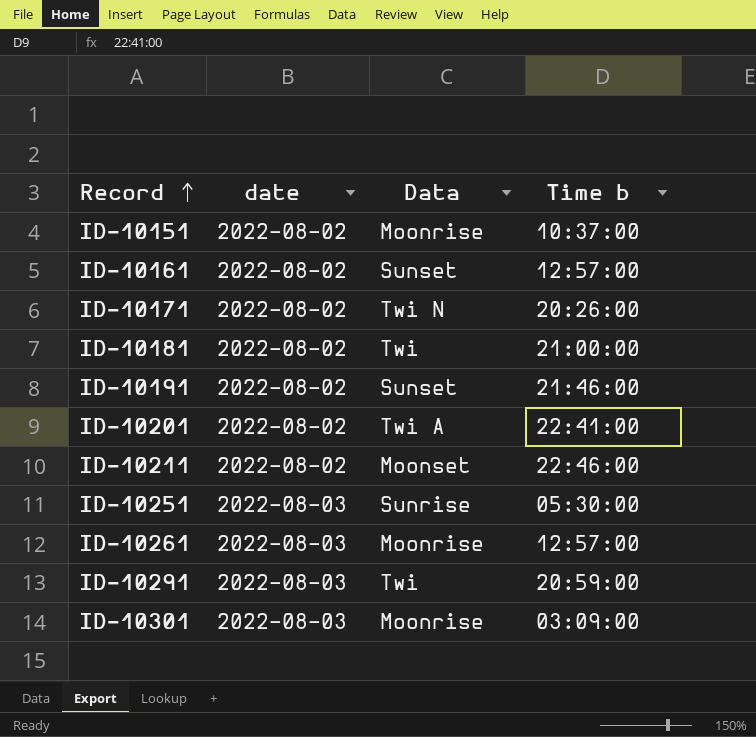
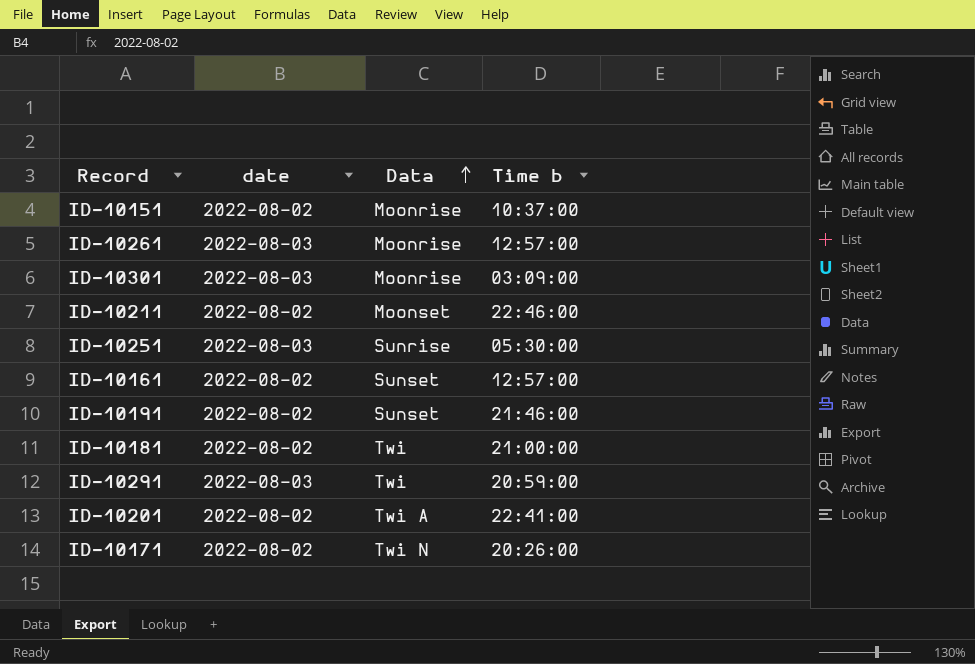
row order: Record ascending -> Data ascending

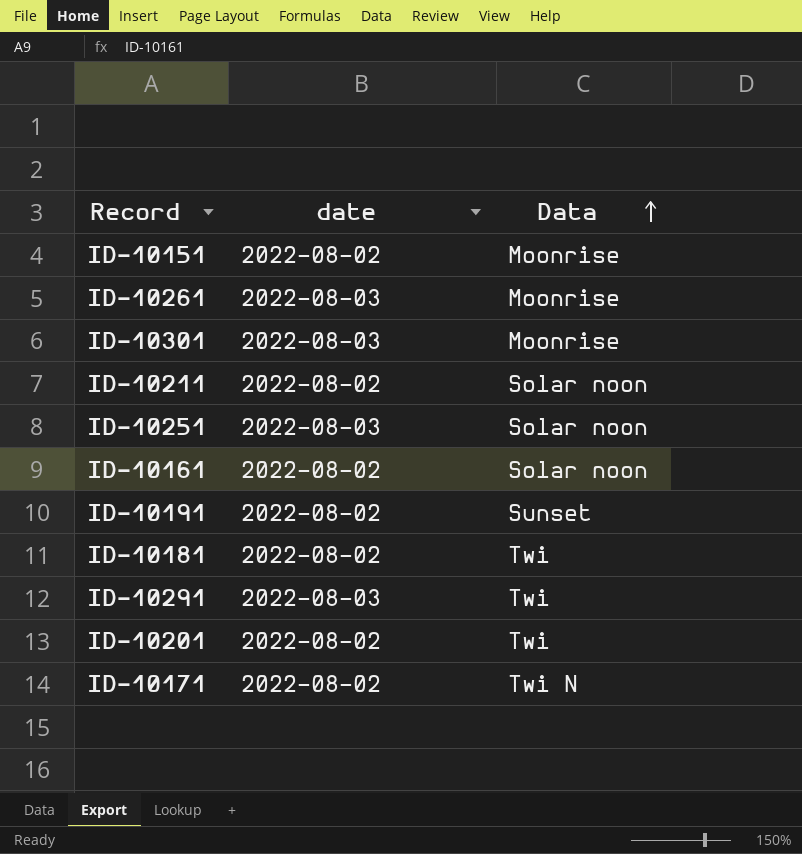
column Time b | position: 4 -> none
ID-10211 | Data: Moonset -> Solar noon
ID-10251 | Data: Sunrise -> Solar noon
ID-10161 | Data: Sunset -> Solar noon
ID-10201 | Data: Twi A -> Twi

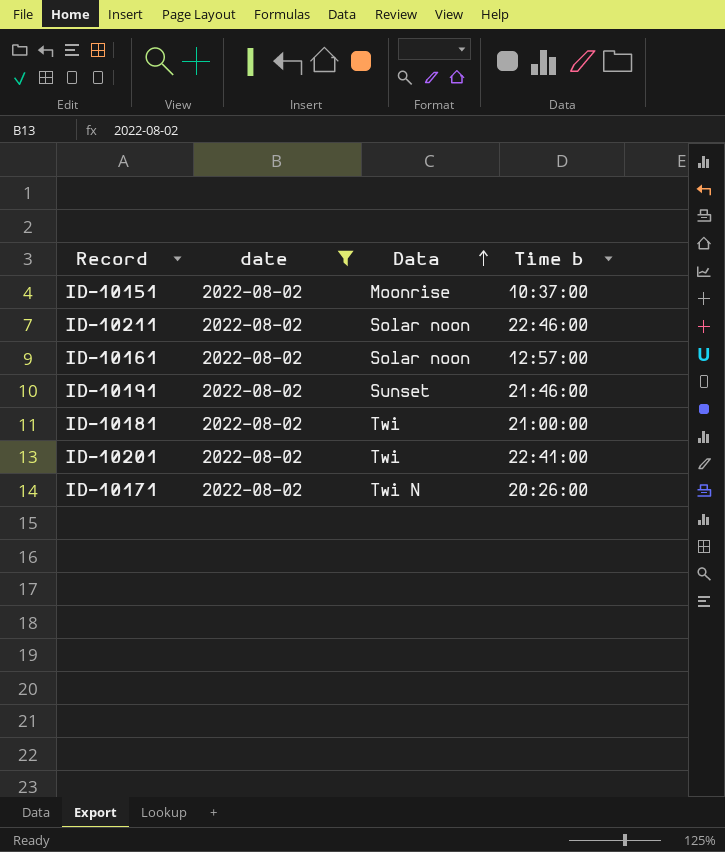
filter: none -> date = 2022-08-02
column Time b | position: none -> 4

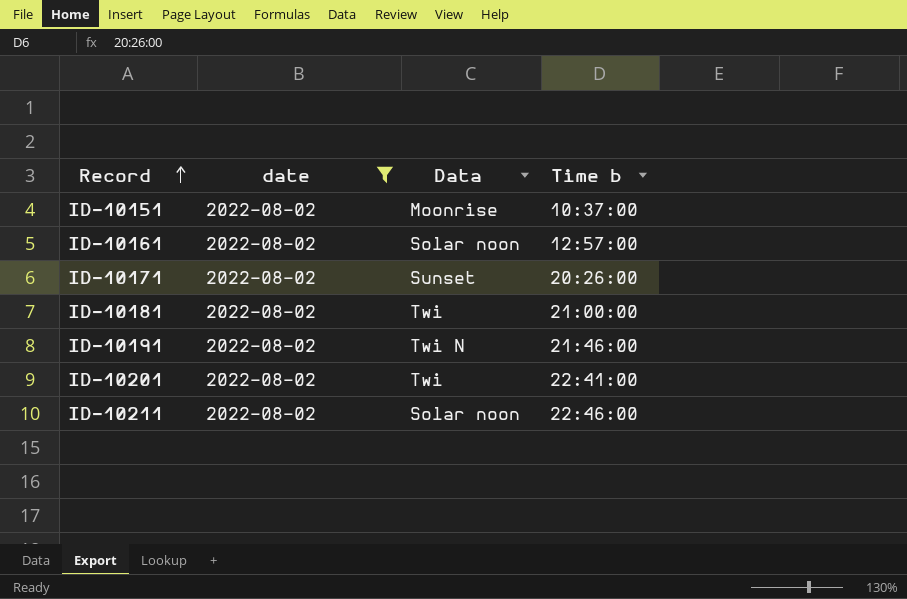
row order: Data ascending -> Record ascending
ID-10171 | Data: Twi N -> Sunset
ID-10191 | Data: Sunset -> Twi N

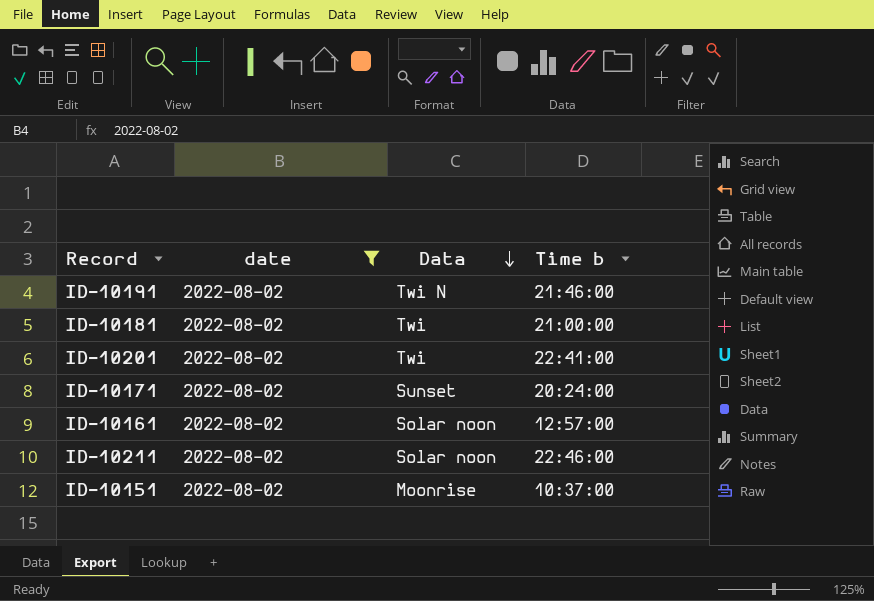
row order: Record ascending -> Data descending
ID-10171 | Time b: 20:26:00 -> 20:24:00

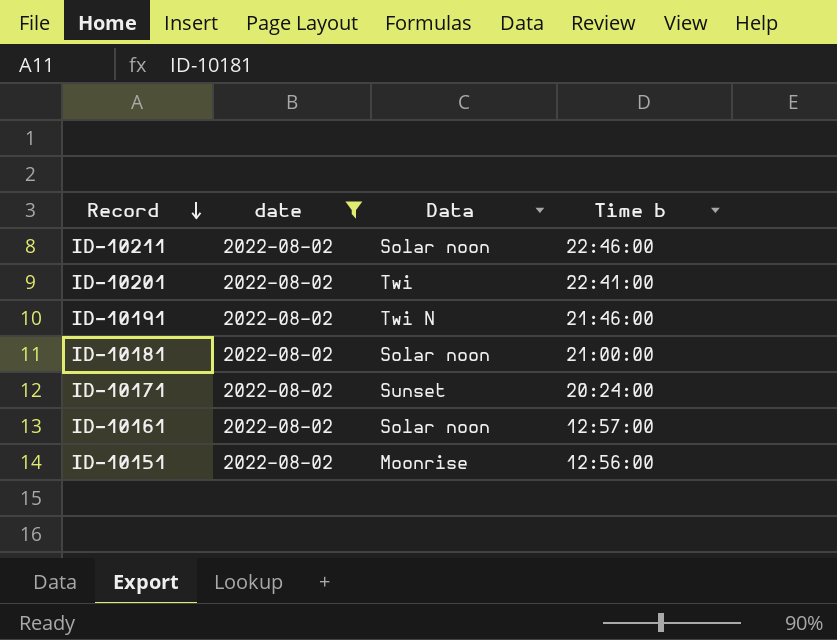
row order: Data descending -> Record descending
ID-10181 | Data: Twi -> Solar noon
ID-10151 | Time b: 10:37:00 -> 12:56:00

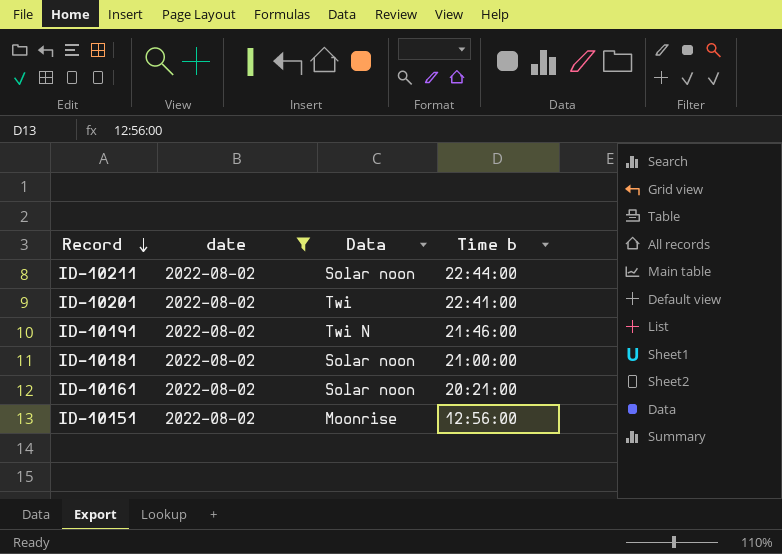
row ID-10171: 2022-08-02 | Sunset | 20:24:00 -> none
ID-10211 | Time b: 22:46:00 -> 22:44:00
ID-10161 | Time b: 12:57:00 -> 20:21:00

